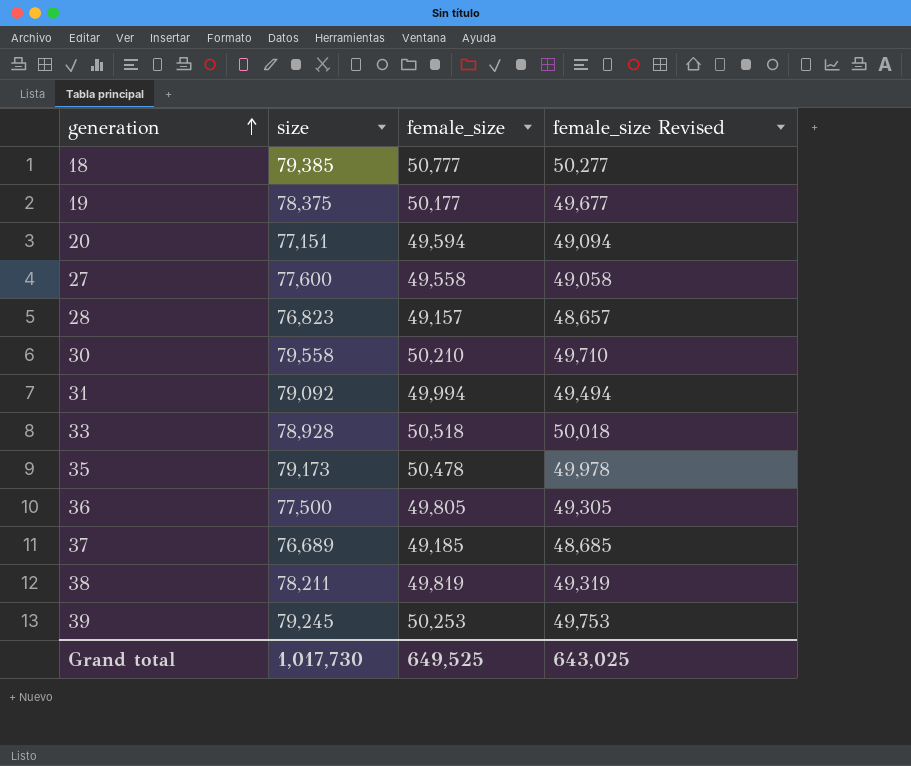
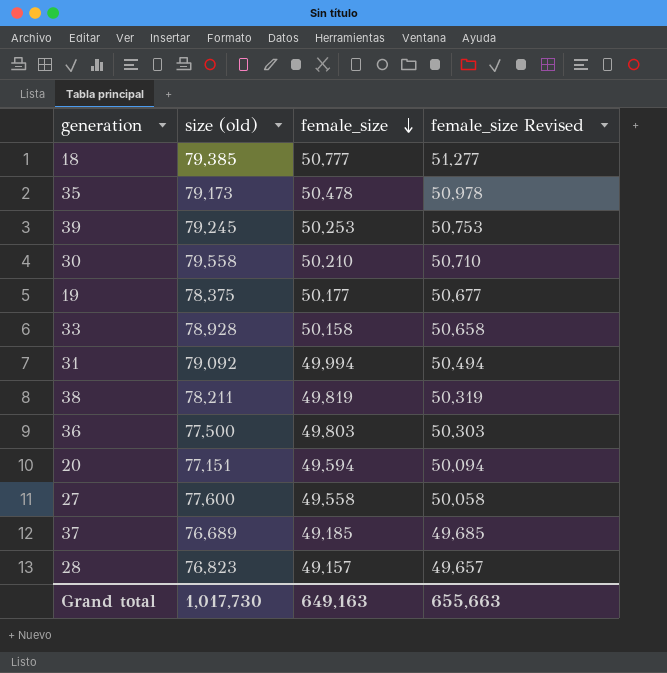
row order: generation ascending -> female_size descending
column name: size -> size (old)
column female_size Revised | formula: [female_size] - 500 -> [female_size] + 500
33 | female_size: 50,518 -> 50,158
36 | female_size: 49,805 -> 49,803
Grand total | female_size: 649,525 -> 649,163
Grand total | female_size Revised: 643,025 -> 655,663

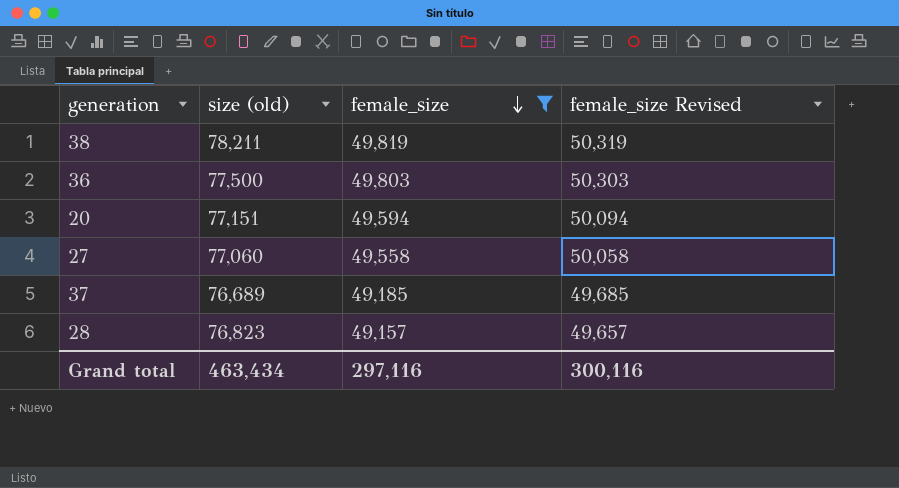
filter: none -> female_size <= 49,819
27 | size (old): 77,600 -> 77,060
Grand total | size (old): 1,017,730 -> 463,434
Grand total | female_size: 649,163 -> 297,116
Grand total | female_size Revised: 655,663 -> 300,116

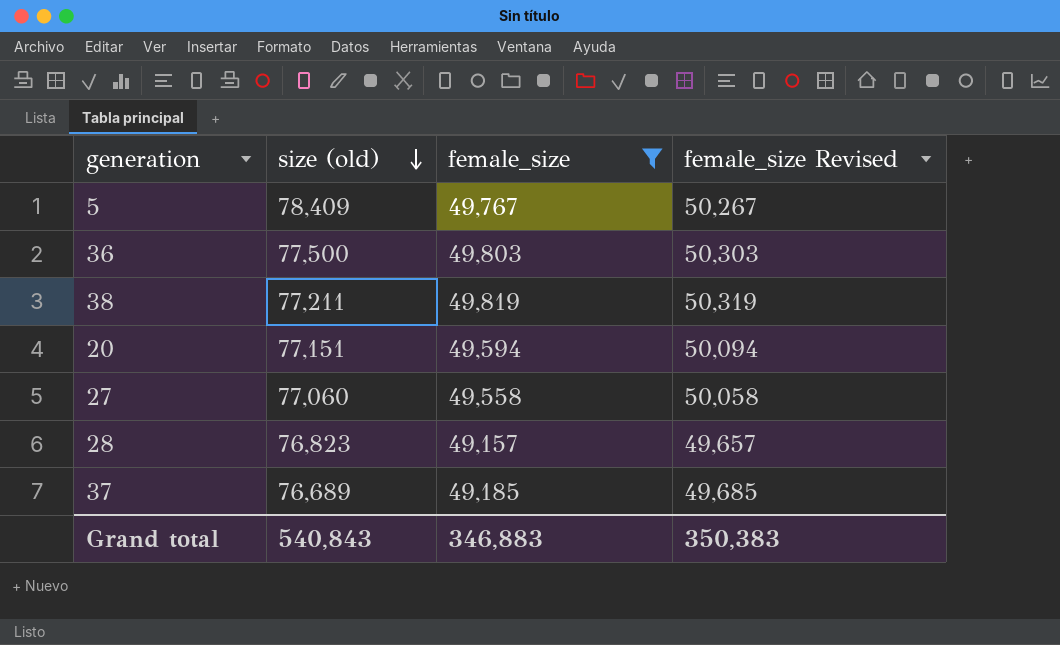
row order: female_size descending -> size (old) descending
row 5: none -> 78,409 | 49,767 | 50,267
38 | size (old): 78,211 -> 77,211
Grand total | size (old): 463,434 -> 540,843
Grand total | female_size: 297,116 -> 346,883
Grand total | female_size Revised: 300,116 -> 350,383

